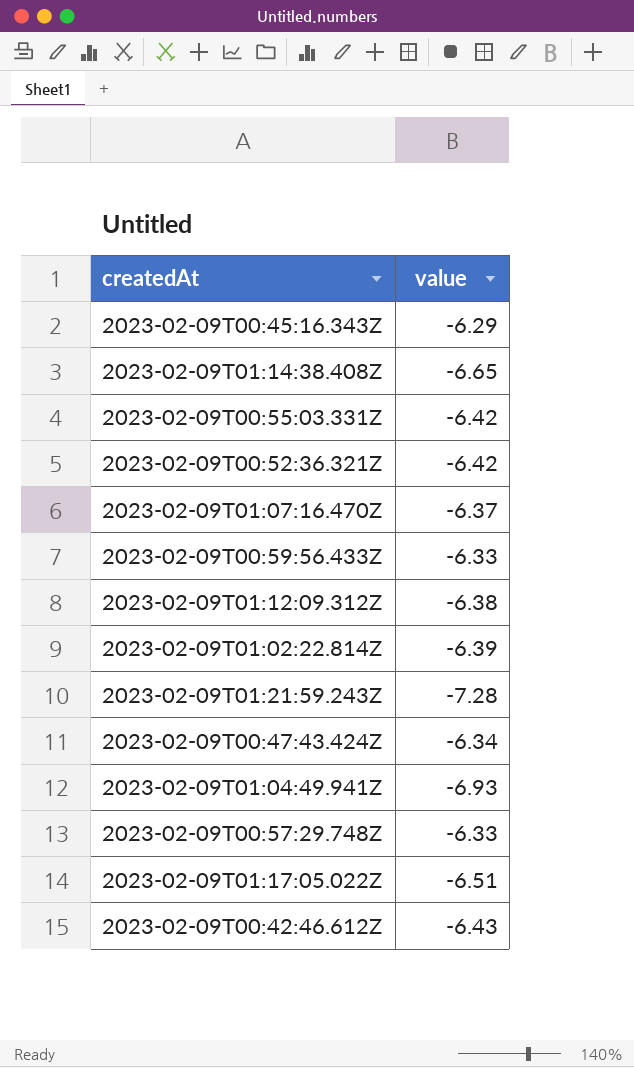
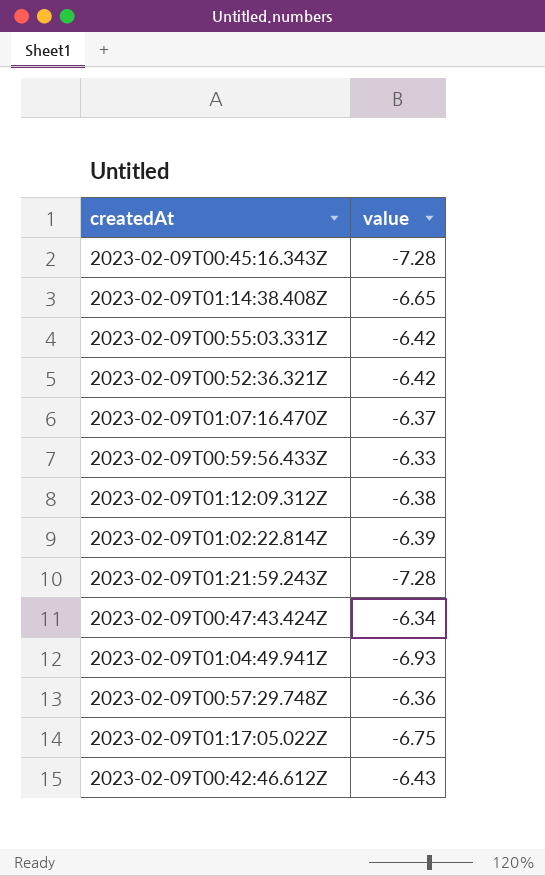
2023-02-09T00:45:16.343Z | value: -6.29 -> -7.28
2023-02-09T00:57:29.748Z | value: -6.33 -> -6.36
2023-02-09T01:17:05.022Z | value: -6.51 -> -6.75

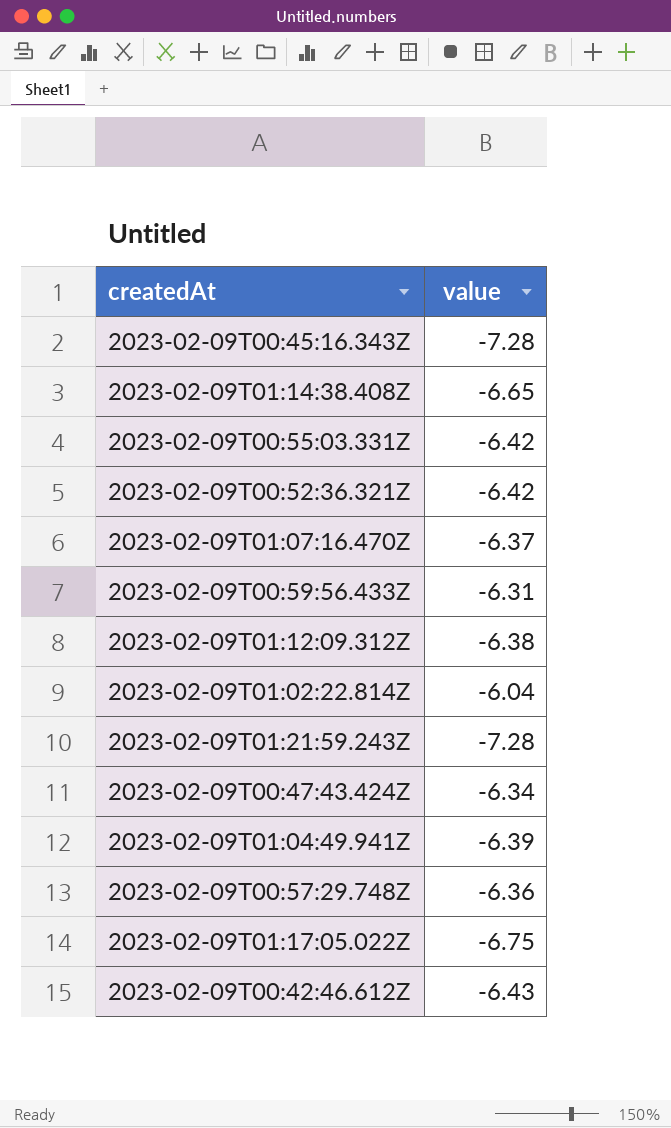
2023-02-09T00:59:56.433Z | value: -6.33 -> -6.31
2023-02-09T01:02:22.814Z | value: -6.39 -> -6.04
2023-02-09T01:04:49.941Z | value: -6.93 -> -6.39

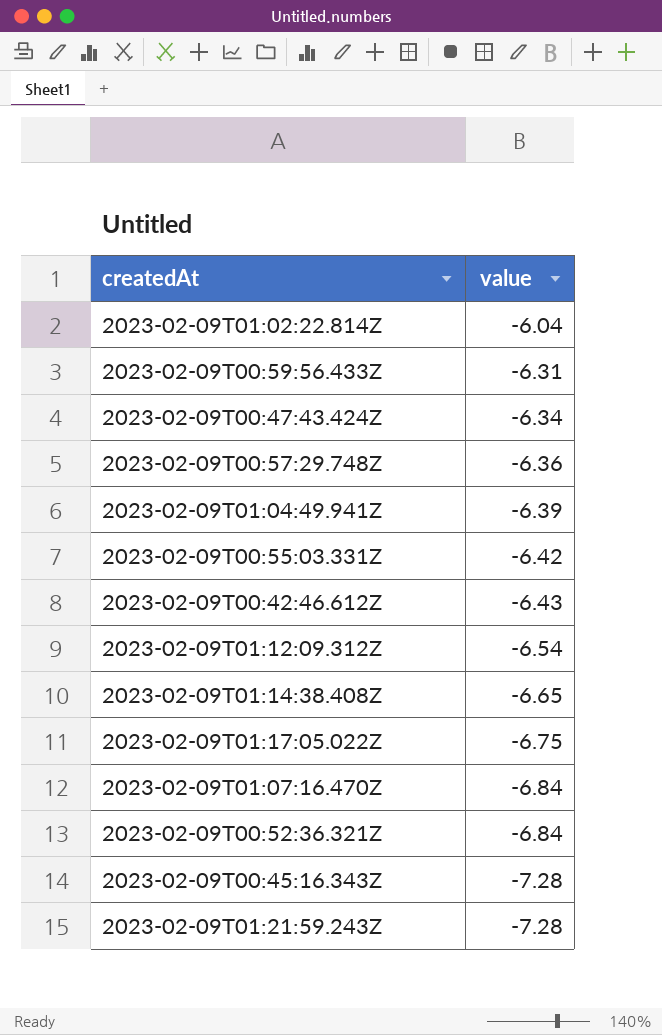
row order: none -> value descending
2023-02-09T01:12:09.312Z | value: -6.38 -> -6.54
2023-02-09T01:07:16.470Z | value: -6.37 -> -6.84
2023-02-09T00:52:36.321Z | value: -6.42 -> -6.84

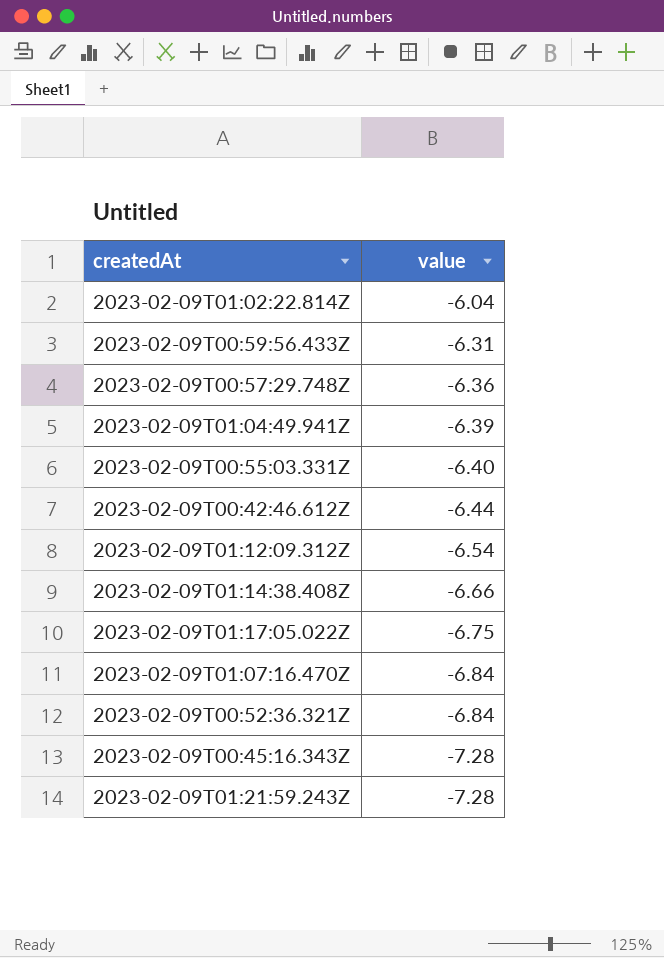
row 2023-02-09T00:47:43.424Z: -6.34 -> none
2023-02-09T00:55:03.331Z | value: -6.42 -> -6.40
2023-02-09T00:42:46.612Z | value: -6.43 -> -6.44
2023-02-09T01:14:38.408Z | value: -6.65 -> -6.66

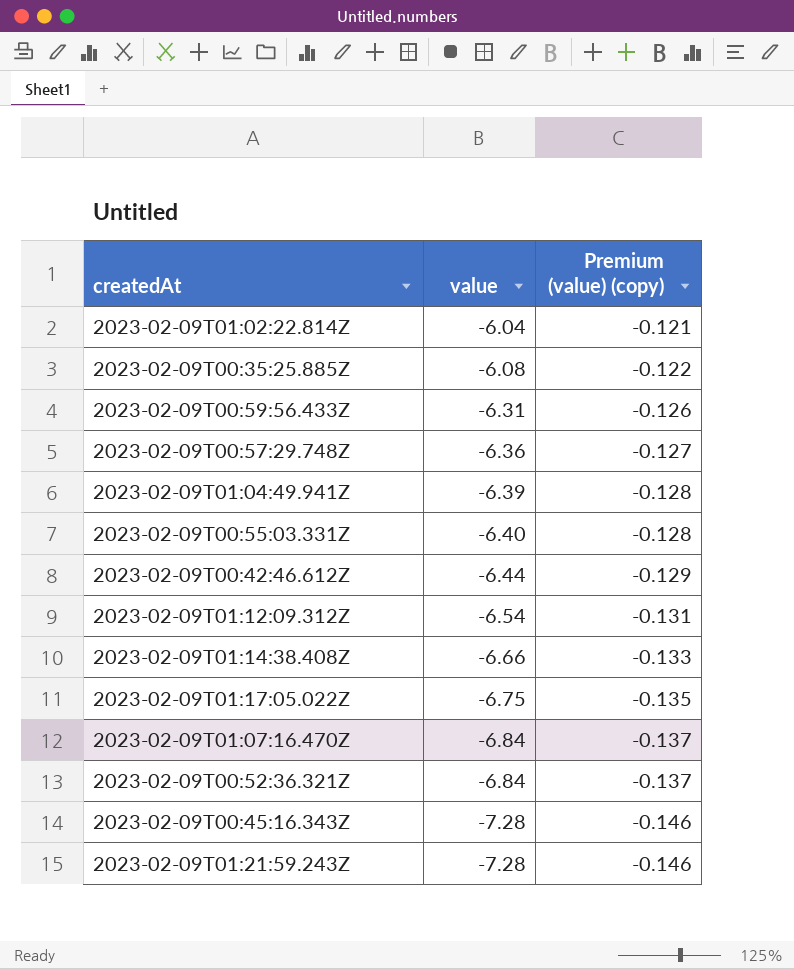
column Premium (value) (copy) | formula: none -> [value] * 0.02
row 2023-02-09T00:35:25.885Z: none -> -6.08 | -0.122

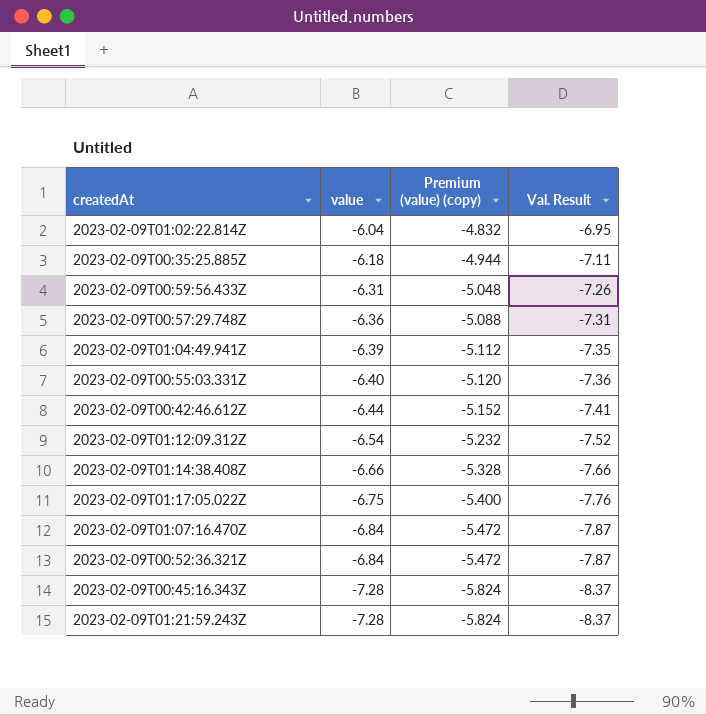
column Premium (value) (copy) | formula: [value] * 0.02 -> [value] * 0.8
column Val. Result | formula: none -> [value] * 1.15
2023-02-09T00:35:25.885Z | value: -6.08 -> -6.18

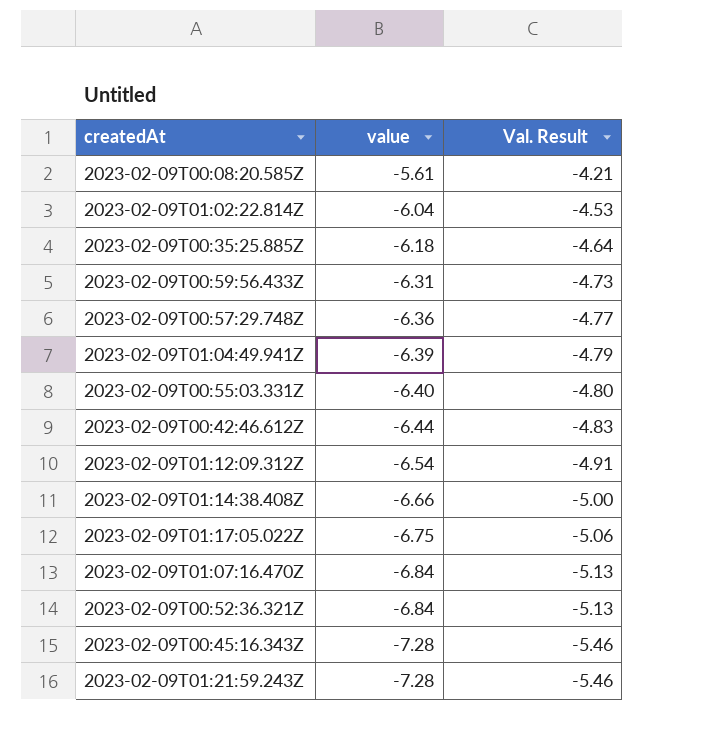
column Premium (value) (copy) | formula: [value] * 0.8 -> none
column Val. Result | formula: [value] * 1.15 -> [value] * 0.75
row 2023-02-09T00:08:20.585Z: none -> -5.61 | -4.21

